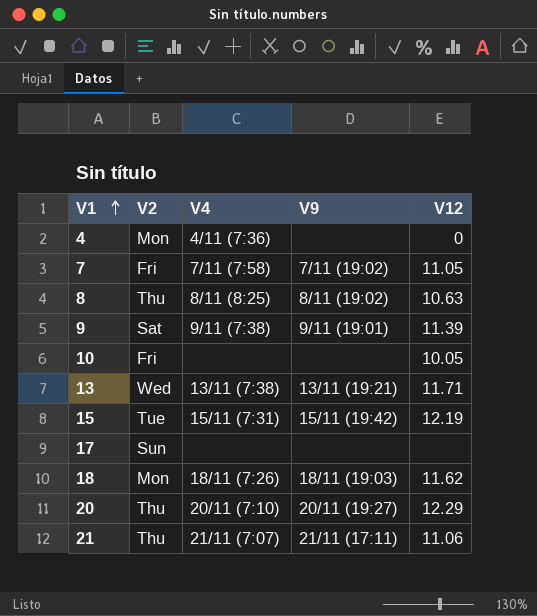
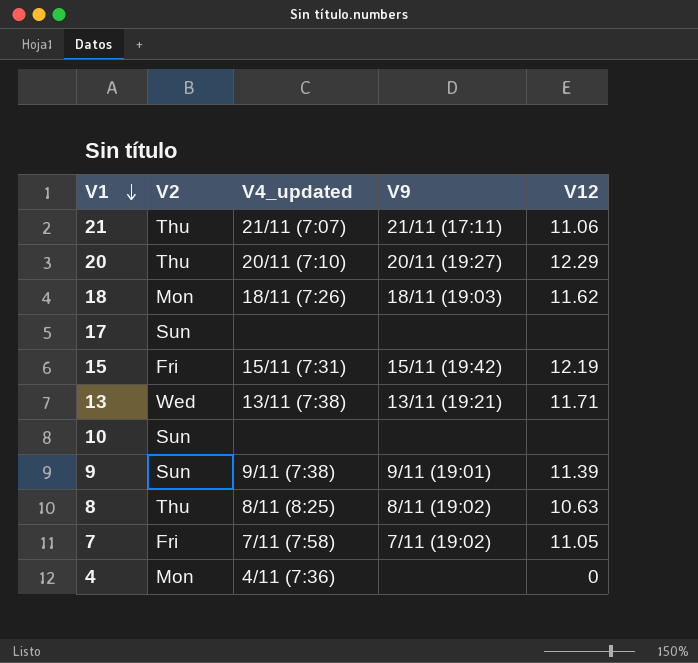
row order: V1 ascending -> V1 descending
column name: V4 -> V4_updated
15 | V2: Tue -> Fri
10 | V2: Fri -> Sun
10 | V12: 10.05 -> none
9 | V2: Sat -> Sun

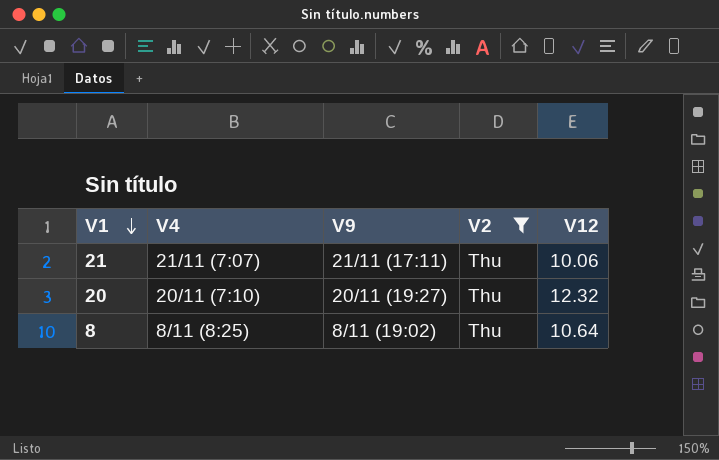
filter: none -> V2 = Thu
column name: V4_updated -> V4
column V2 | position: 2 -> 4
21 | V12: 11.06 -> 10.06
20 | V12: 12.29 -> 12.32
8 | V12: 10.63 -> 10.64

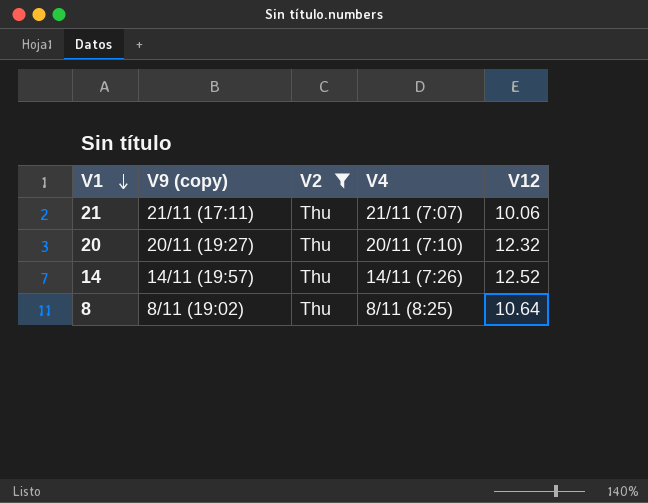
column name: V9 -> V9 (copy)
column V4 | position: 2 -> 4
row 14: none -> 14/11 (19:57) | Thu | 14/11 (7:26) | 12.52

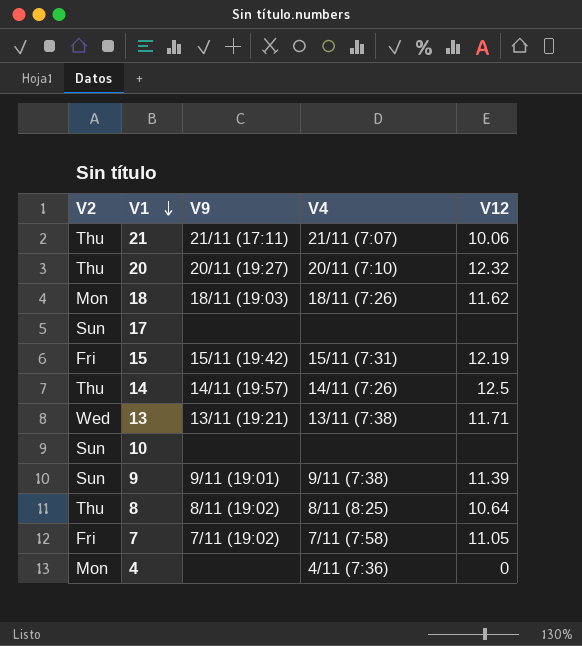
filter: V2 = Thu -> none
column V2 | position: 3 -> 1
column name: V9 (copy) -> V9
14 | V12: 12.52 -> 12.5

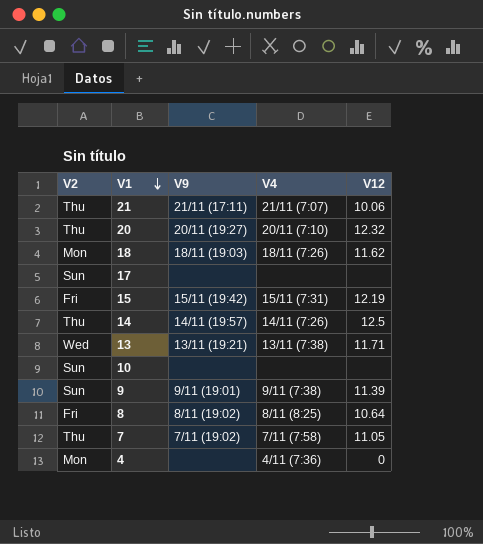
8 | V2: Thu -> Fri
7 | V2: Fri -> Thu

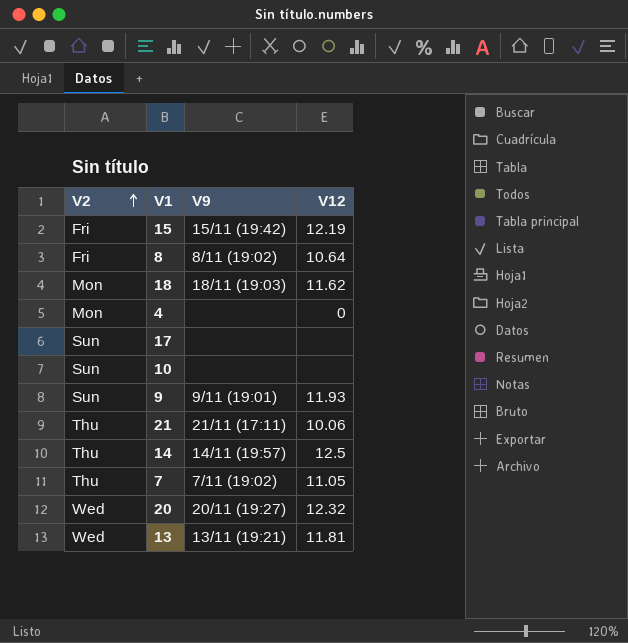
row order: V1 descending -> V2 ascending
column V4 | position: 4 -> none
9 | V12: 11.39 -> 11.93
20 | V2: Thu -> Wed
13 | V12: 11.71 -> 11.81

